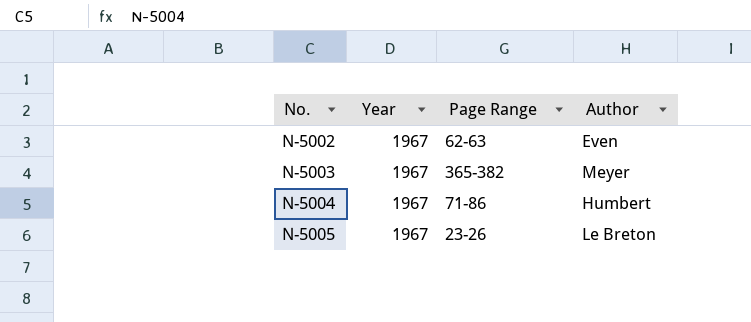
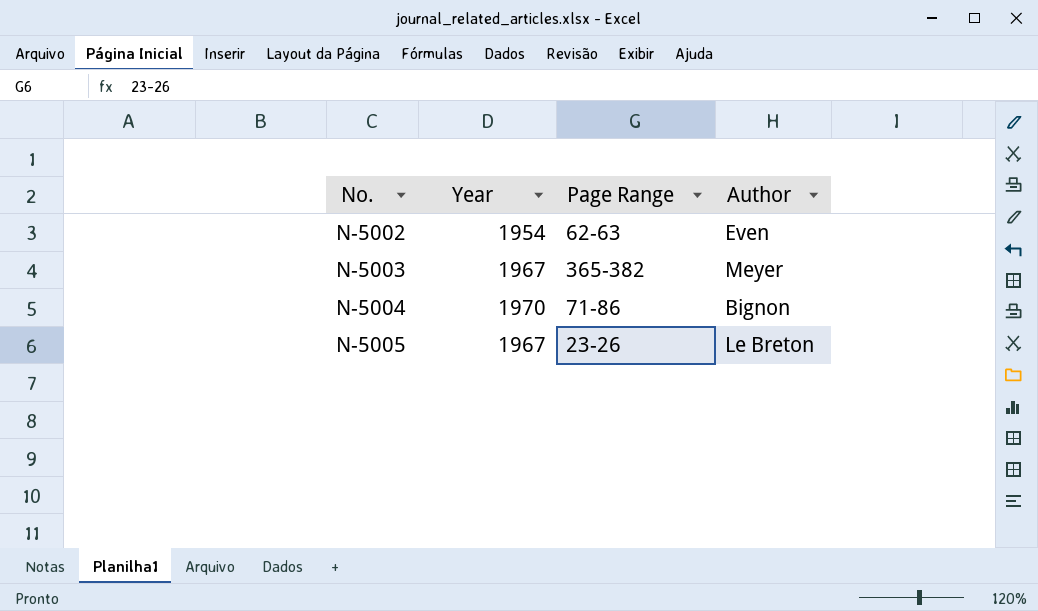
N-5002 | Year: 1967 -> 1954
N-5004 | Year: 1967 -> 1970
N-5004 | Author: Humbert -> Bignon

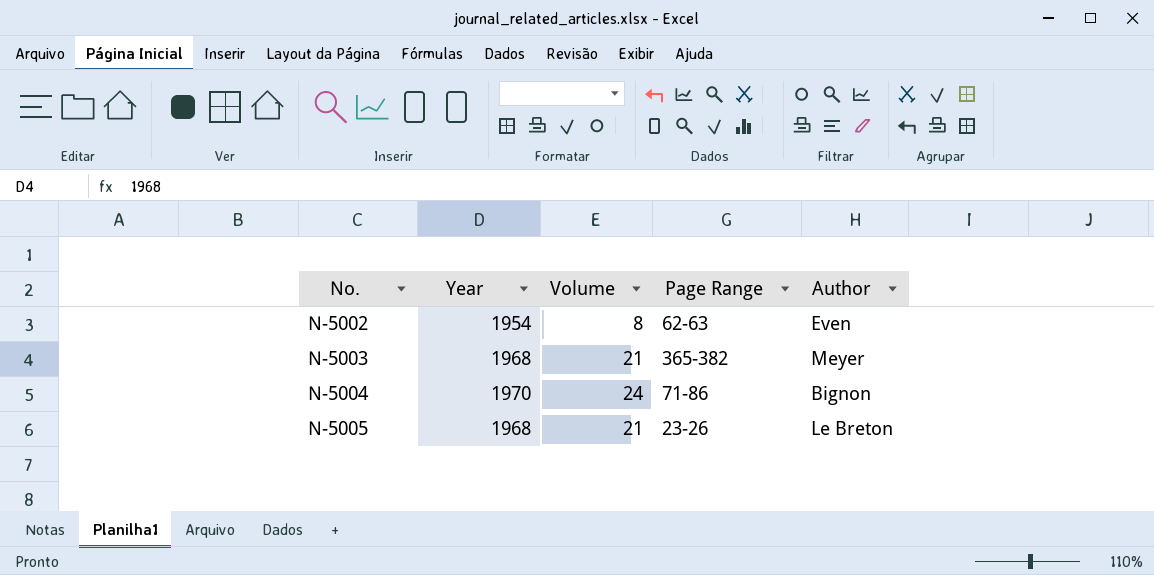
column Volume | position: none -> 3
N-5003 | Year: 1967 -> 1968
N-5005 | Year: 1967 -> 1968

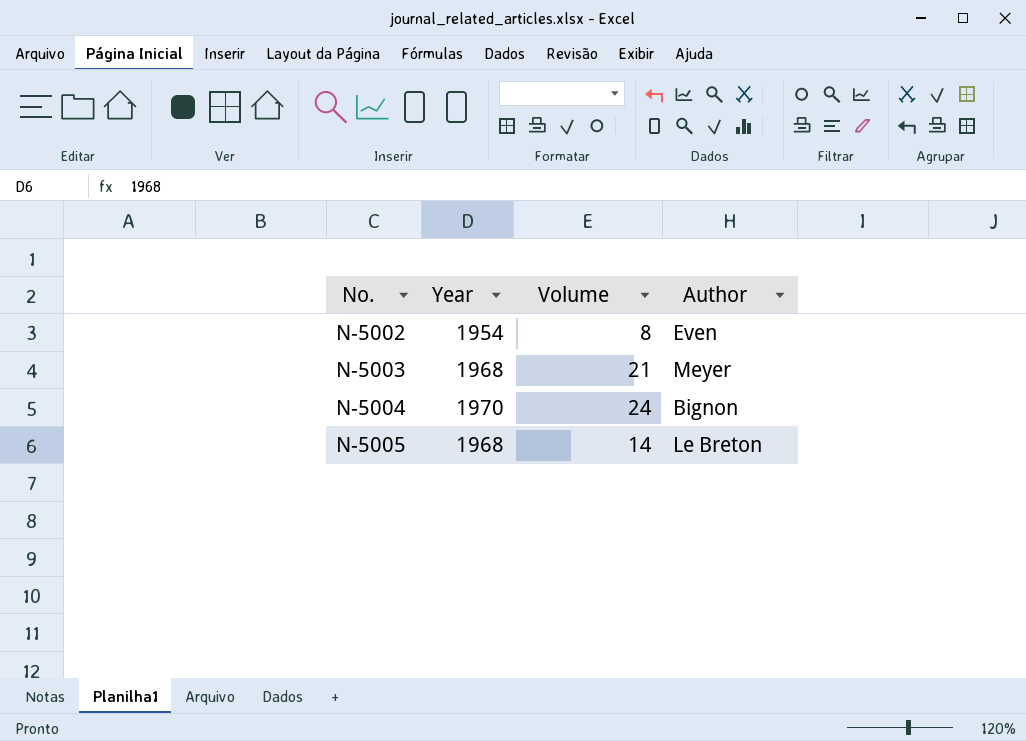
column Page Range | position: 4 -> none
N-5005 | Volume: 21 -> 14

